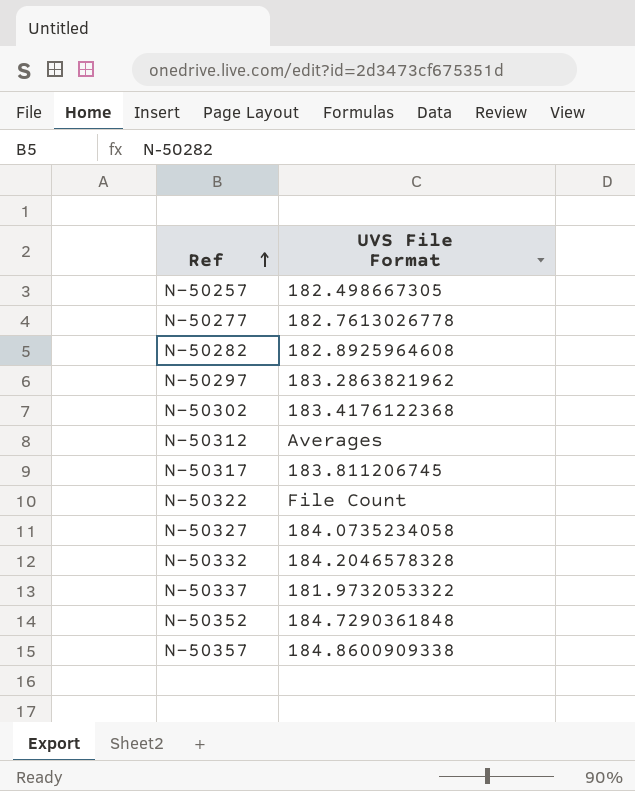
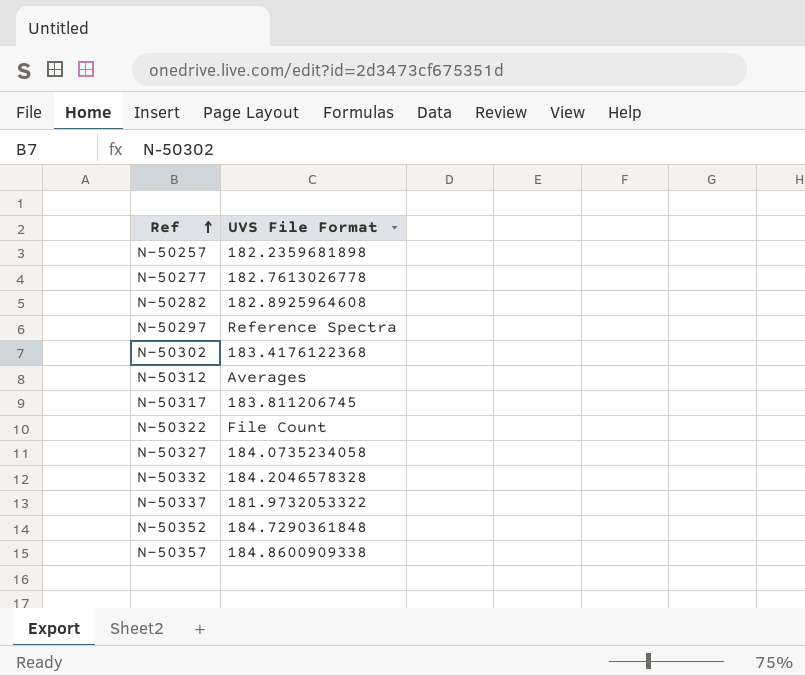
N-50257 | UVS File Format: 182.498667305 -> 182.2359681898
N-50297 | UVS File Format: 183.2863821962 -> Reference Spectra

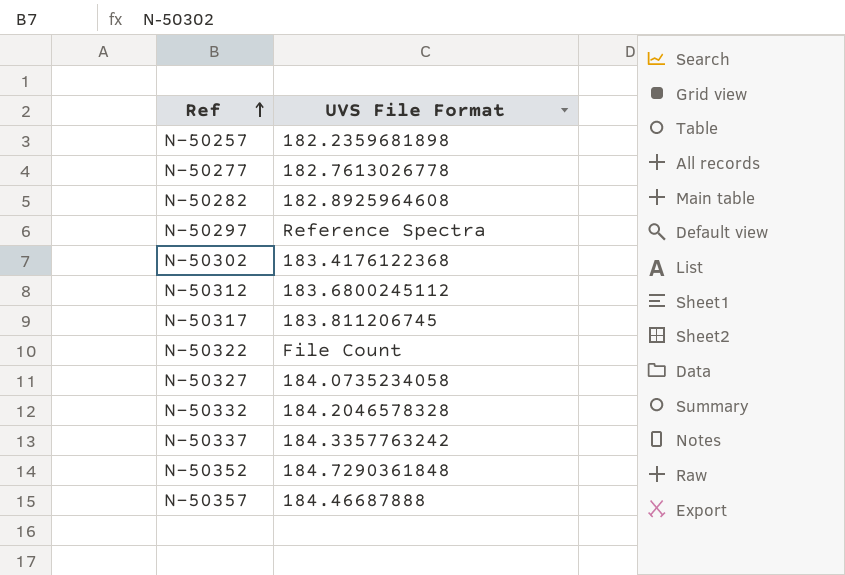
N-50312 | UVS File Format: Averages -> 183.6800245112
N-50337 | UVS File Format: 181.9732053322 -> 184.3357763242
N-50357 | UVS File Format: 184.8600909338 -> 184.46687888

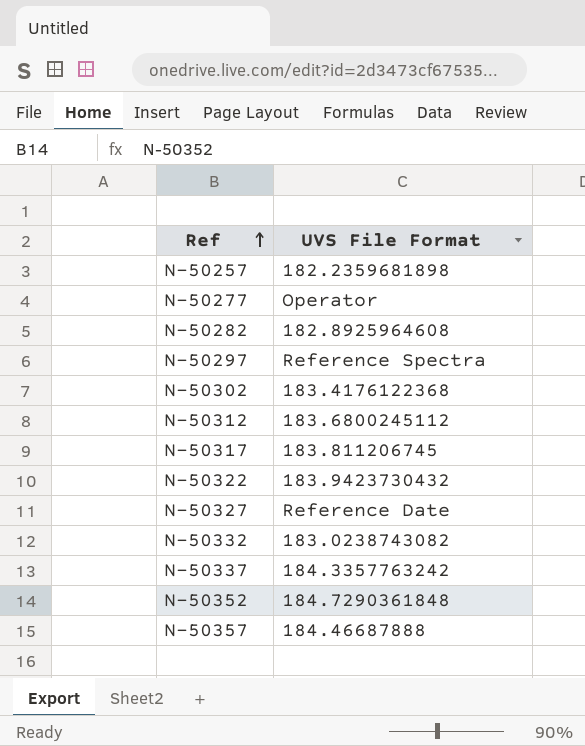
N-50277 | UVS File Format: 182.7613026778 -> Operator
N-50322 | UVS File Format: File Count -> 183.9423730432
N-50327 | UVS File Format: 184.0735234058 -> Reference Date
N-50332 | UVS File Format: 184.2046578328 -> 183.0238743082

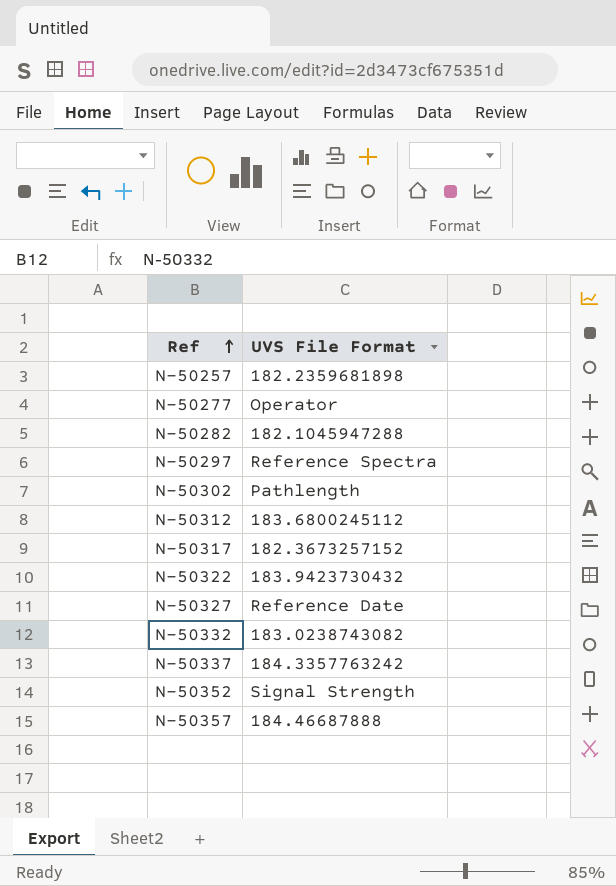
N-50282 | UVS File Format: 182.8925964608 -> 182.1045947288
N-50302 | UVS File Format: 183.4176122368 -> Pathlength
N-50317 | UVS File Format: 183.811206745 -> 182.3673257152
N-50352 | UVS File Format: 184.7290361848 -> Signal Strength

